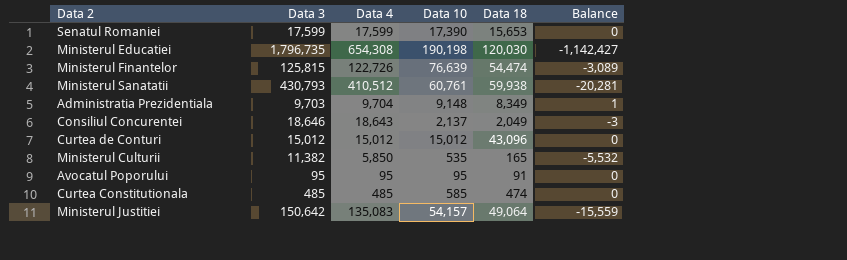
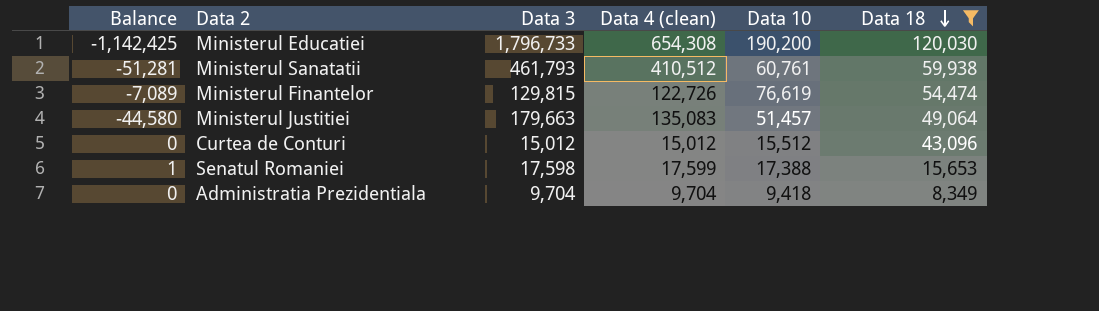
filter: none -> Data 18 >= 8,349
row order: none -> Data 18 descending
column Balance | position: 6 -> 1
column name: Data 4 -> Data 4 (clean)
Ministerul Educatiei | Balance: -1,142,427 -> -1,142,425
Ministerul Educatiei | Data 3: 1,796,735 -> 1,796,733
Ministerul Educatiei | Data 10: 190,198 -> 190,200
Ministerul Sanatatii | Balance: -20,281 -> -51,281
Ministerul Sanatatii | Data 3: 430,793 -> 461,793
Ministerul Finantelor | Balance: -3,089 -> -7,089
Ministerul Finantelor | Data 3: 125,815 -> 129,815
Ministerul Finantelor | Data 10: 76,639 -> 76,619
Ministerul Justitiei | Balance: -15,559 -> -44,580
Ministerul Justitiei | Data 3: 150,642 -> 179,663
Ministerul Justitiei | Data 10: 54,157 -> 51,457
Curtea de Conturi | Data 10: 15,012 -> 15,512
Senatul Romaniei | Balance: 0 -> 1
Senatul Romaniei | Data 3: 17,599 -> 17,598
Senatul Romaniei | Data 10: 17,390 -> 17,388
Administratia Prezidentiala | Balance: 1 -> 0
Administratia Prezidentiala | Data 3: 9,703 -> 9,704
Administratia Prezidentiala | Data 10: 9,148 -> 9,418

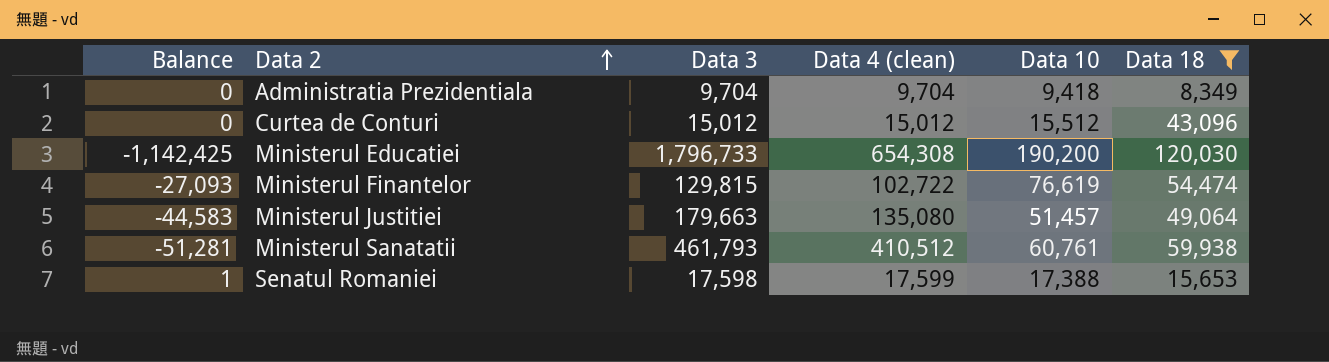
row order: Data 18 descending -> Data 2 ascending
Ministerul Finantelor | Balance: -7,089 -> -27,093
Ministerul Finantelor | Data 4 (clean): 122,726 -> 102,722
Ministerul Justitiei | Balance: -44,580 -> -44,583
Ministerul Justitiei | Data 4 (clean): 135,083 -> 135,080

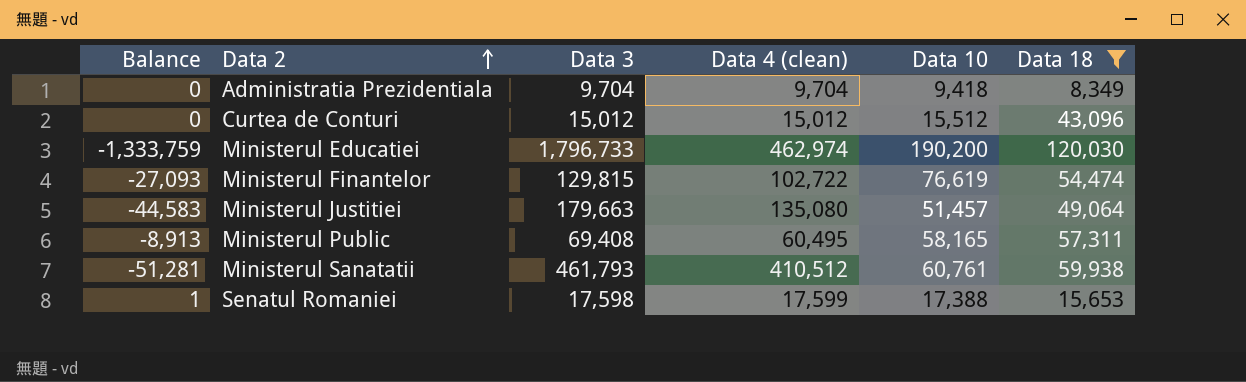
Ministerul Educatiei | Balance: -1,142,425 -> -1,333,759
Ministerul Educatiei | Data 4 (clean): 654,308 -> 462,974
row Ministerul Public: none -> -8,913 | 69,408 | 60,495 | 58,165 | 57,311

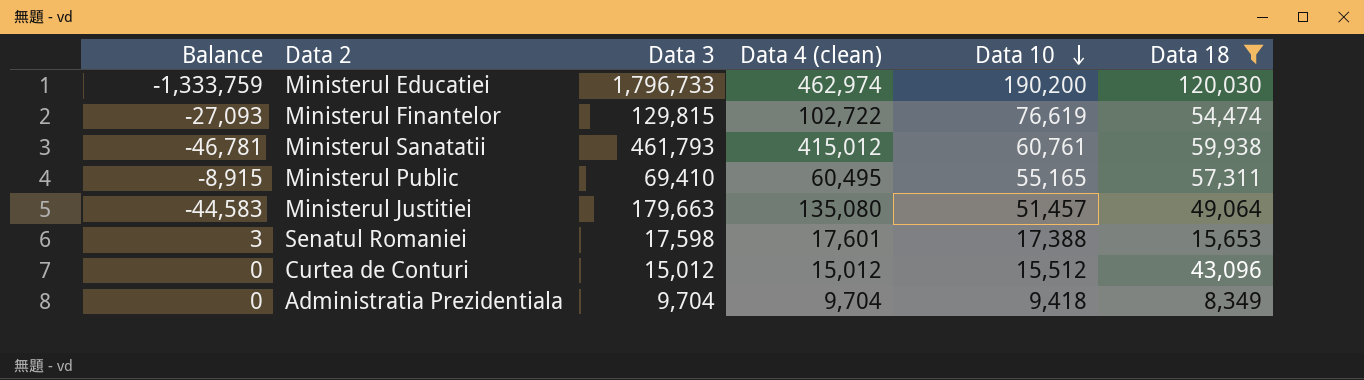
row order: Data 2 ascending -> Data 10 descending
Ministerul Sanatatii | Balance: -51,281 -> -46,781
Ministerul Sanatatii | Data 4 (clean): 410,512 -> 415,012
Ministerul Public | Balance: -8,913 -> -8,915
Ministerul Public | Data 3: 69,408 -> 69,410
Ministerul Public | Data 10: 58,165 -> 55,165
Senatul Romaniei | Balance: 1 -> 3
Senatul Romaniei | Data 4 (clean): 17,599 -> 17,601

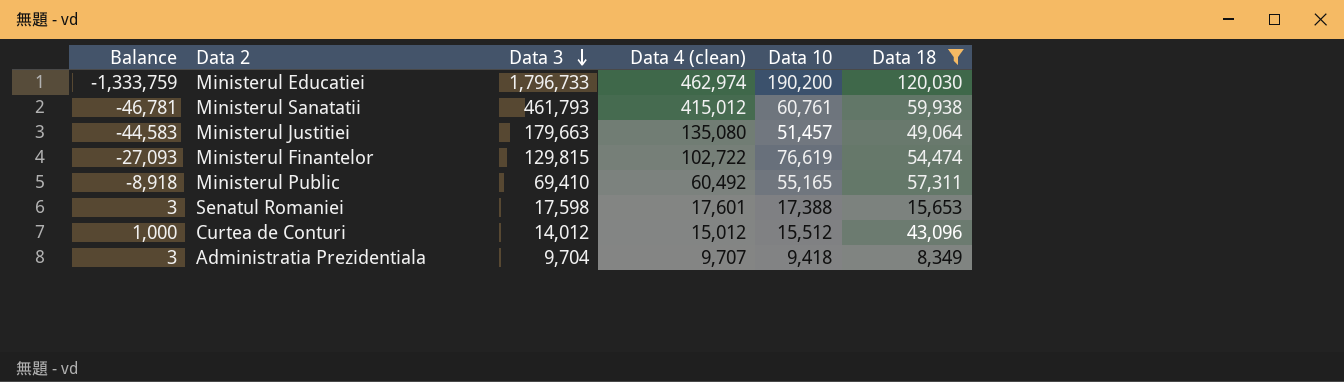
row order: Data 10 descending -> Data 3 descending
Ministerul Public | Balance: -8,915 -> -8,918
Ministerul Public | Data 4 (clean): 60,495 -> 60,492
Curtea de Conturi | Balance: 0 -> 1,000
Curtea de Conturi | Data 3: 15,012 -> 14,012
Administratia Prezidentiala | Balance: 0 -> 3
Administratia Prezidentiala | Data 4 (clean): 9,704 -> 9,707

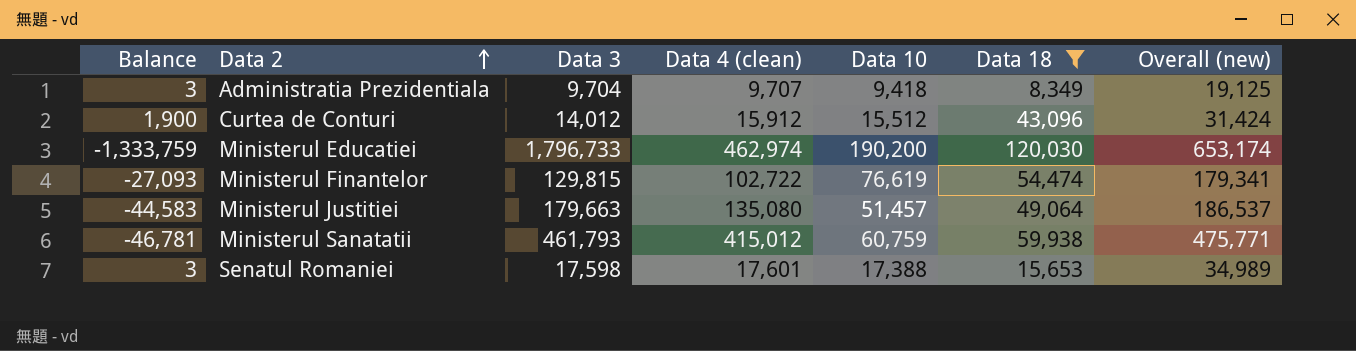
row order: Data 3 descending -> Data 2 ascending
column Overall (new) | formula: none -> [Data 4 (clean)] + [Data 10]
row Ministerul Public: -8,918 | 69,410 | 60,492 | 55,165 | 57,311 -> none
Curtea de Conturi | Balance: 1,000 -> 1,900
Curtea de Conturi | Data 4 (clean): 15,012 -> 15,912
Ministerul Sanatatii | Data 10: 60,761 -> 60,759

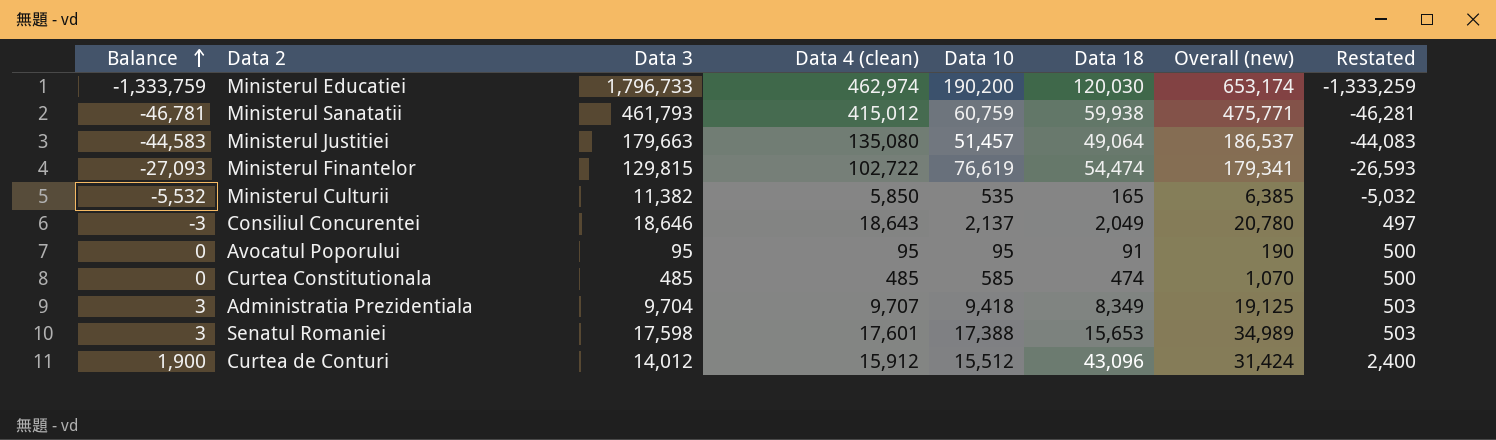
filter: Data 18 >= 8,349 -> none
row order: Data 2 ascending -> Balance ascending
column Restated | formula: none -> [Balance] + 500

